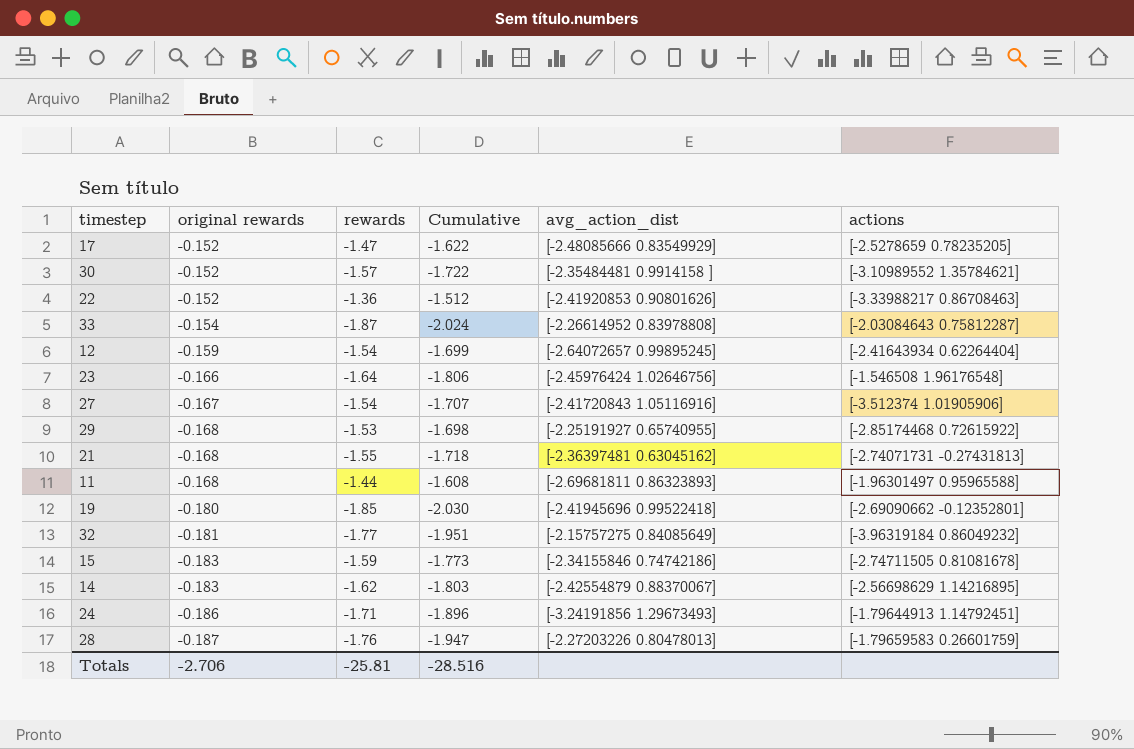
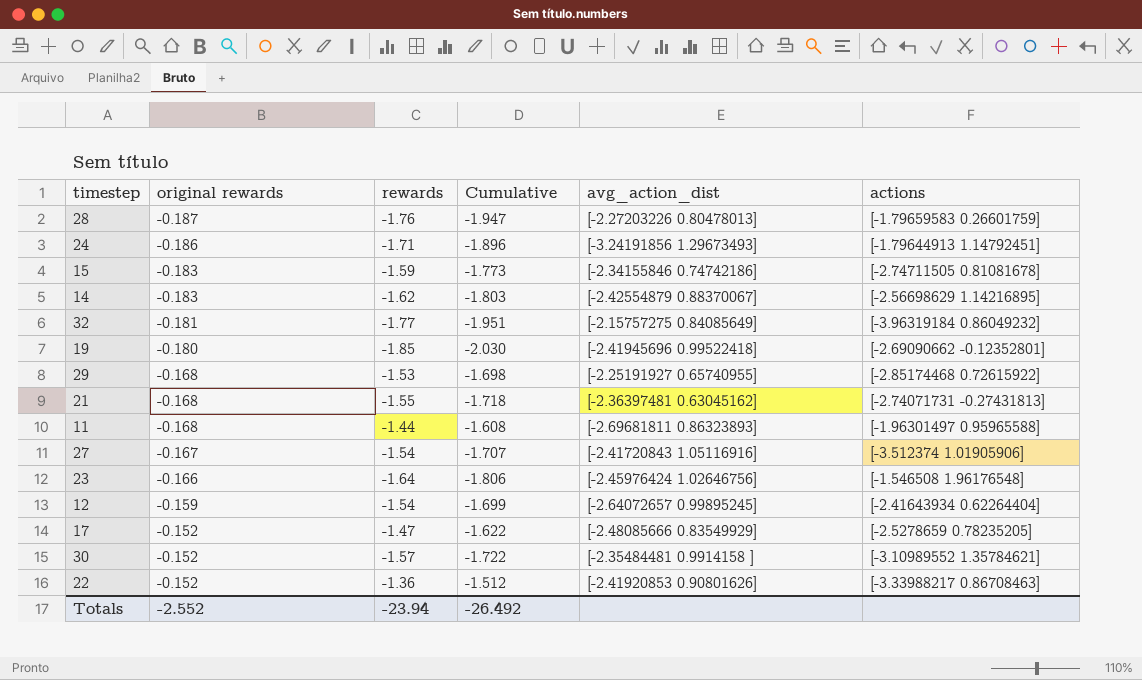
row order: original rewards descending -> original rewards ascending
row 33: -0.154 | -1.87 | -2.024 | [-2.26614952 0.83978808] | [-2.03084643 0.75812287] -> none
Totals | original rewards: -2.706 -> -2.552
Totals | rewards: -25.81 -> -23.94
Totals | Cumulative: -28.516 -> -26.492

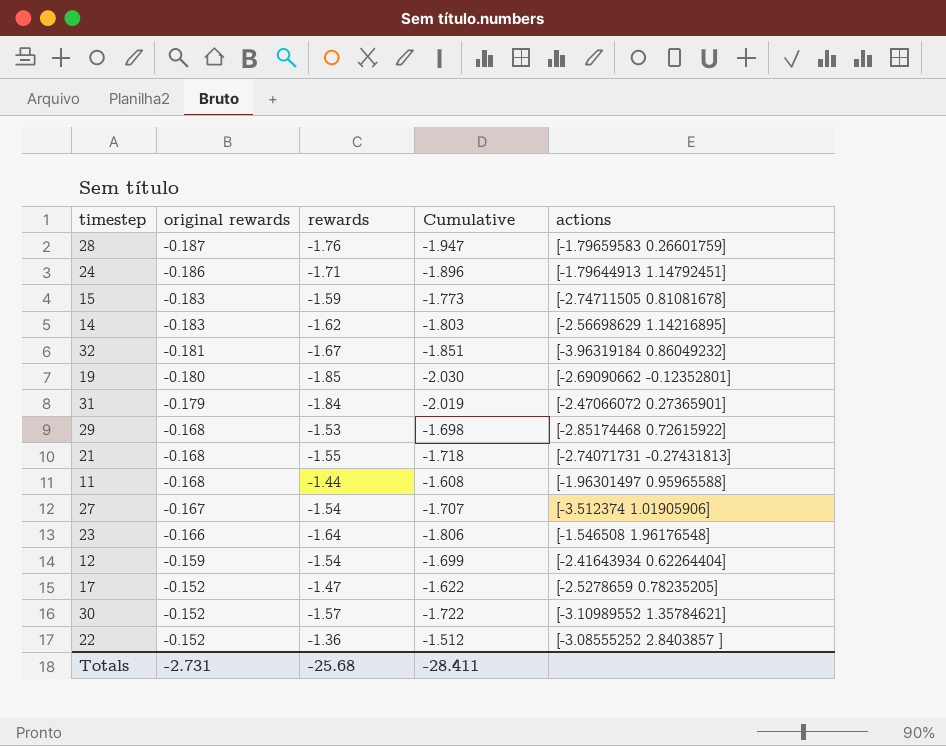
column avg_action_dist | position: 5 -> none
32 | rewards: -1.77 -> -1.67
32 | Cumulative: -1.951 -> -1.851
row 31: none -> -0.179 | -1.84 | -2.019 | [-2.47066072 0.27365901]
22 | actions: [-3.33988217 0.86708463] -> [-3.08555252 2.8403857 ]
Totals | original rewards: -2.552 -> -2.731
Totals | rewards: -23.94 -> -25.68
Totals | Cumulative: -26.492 -> -28.411

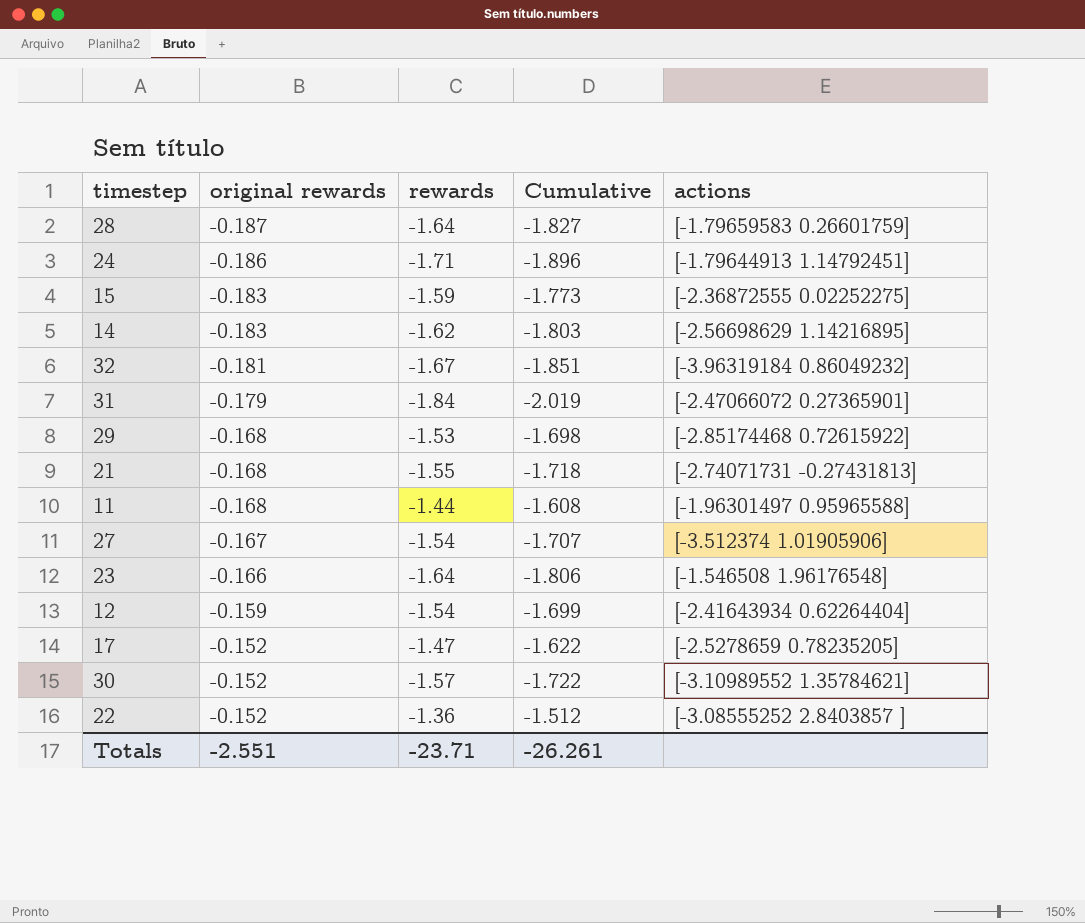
row 19: -0.180 | -1.85 | -2.030 | [-2.69090662 -0.12352801] -> none
28 | rewards: -1.76 -> -1.64
28 | Cumulative: -1.947 -> -1.827
15 | actions: [-2.74711505 0.81081678] -> [-2.36872555 0.02252275]
Totals | original rewards: -2.731 -> -2.551
Totals | rewards: -25.68 -> -23.71
Totals | Cumulative: -28.411 -> -26.261

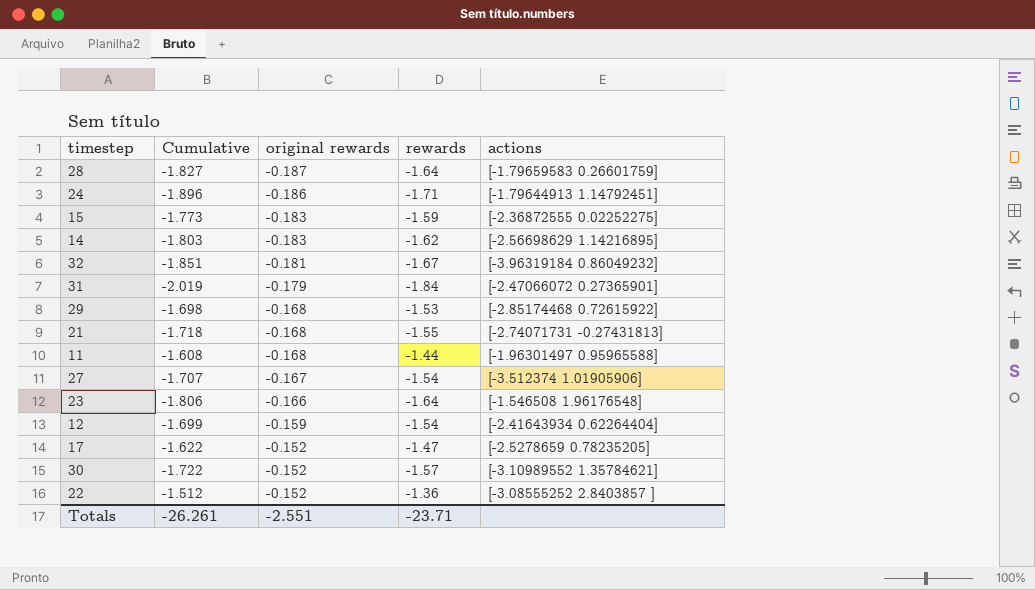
column Cumulative | position: 4 -> 2

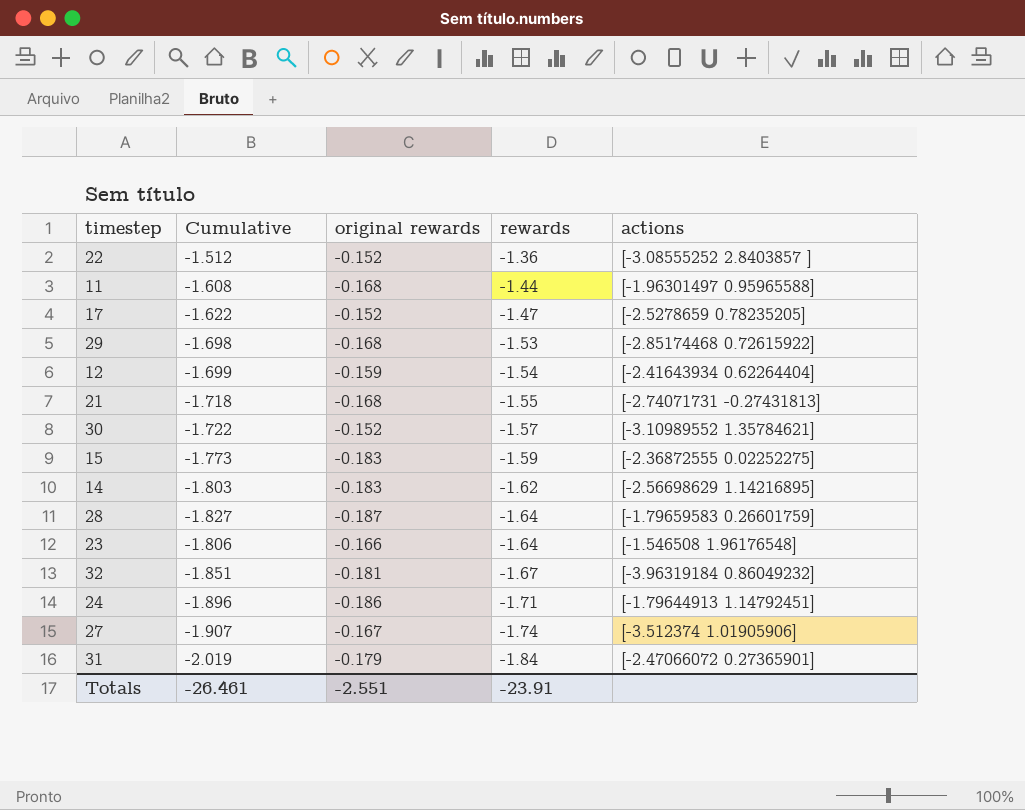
row order: original rewards ascending -> rewards descending
27 | Cumulative: -1.707 -> -1.907
27 | rewards: -1.54 -> -1.74
Totals | Cumulative: -26.261 -> -26.461
Totals | rewards: -23.71 -> -23.91

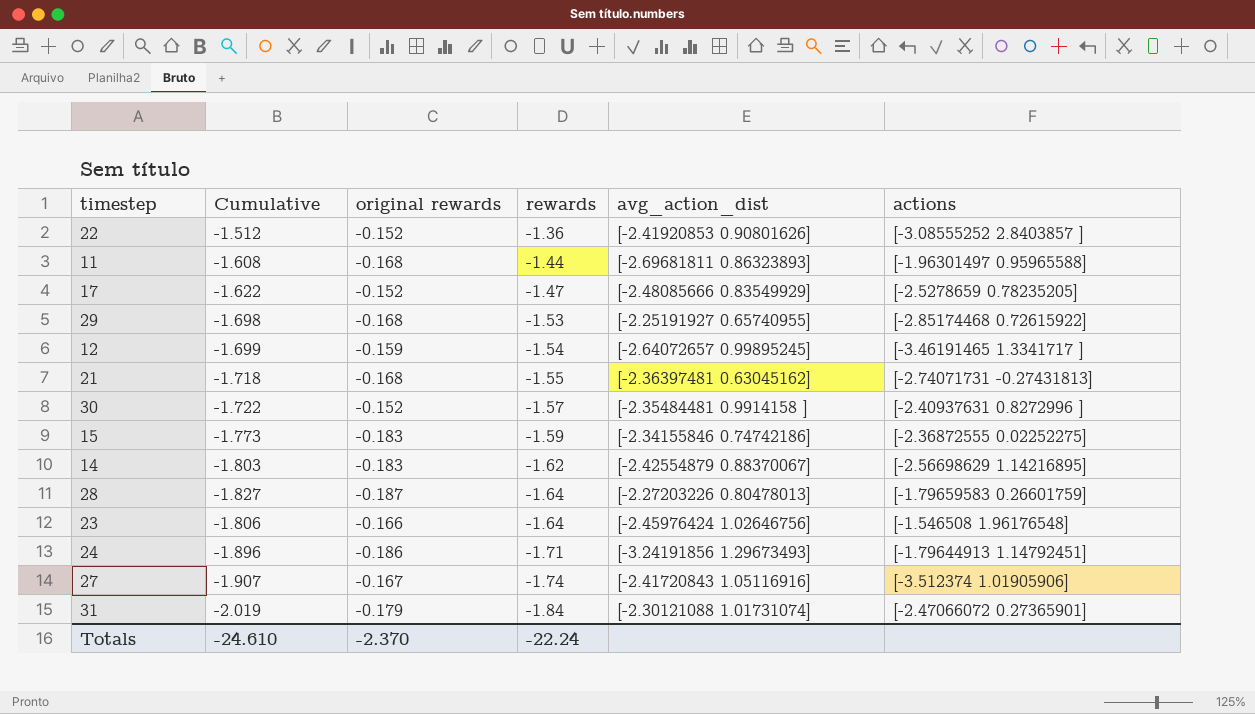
column avg_action_dist | position: none -> 5
row 32: -1.851 | -0.181 | -1.67 | [-3.96319184 0.86049232] -> none
12 | actions: [-2.41643934 0.62264404] -> [-3.46191465 1.3341717 ]
30 | actions: [-3.10989552 1.35784621] -> [-2.40937631 0.8272996 ]
Totals | Cumulative: -26.461 -> -24.610
Totals | original rewards: -2.551 -> -2.370
Totals | rewards: -23.91 -> -22.24

